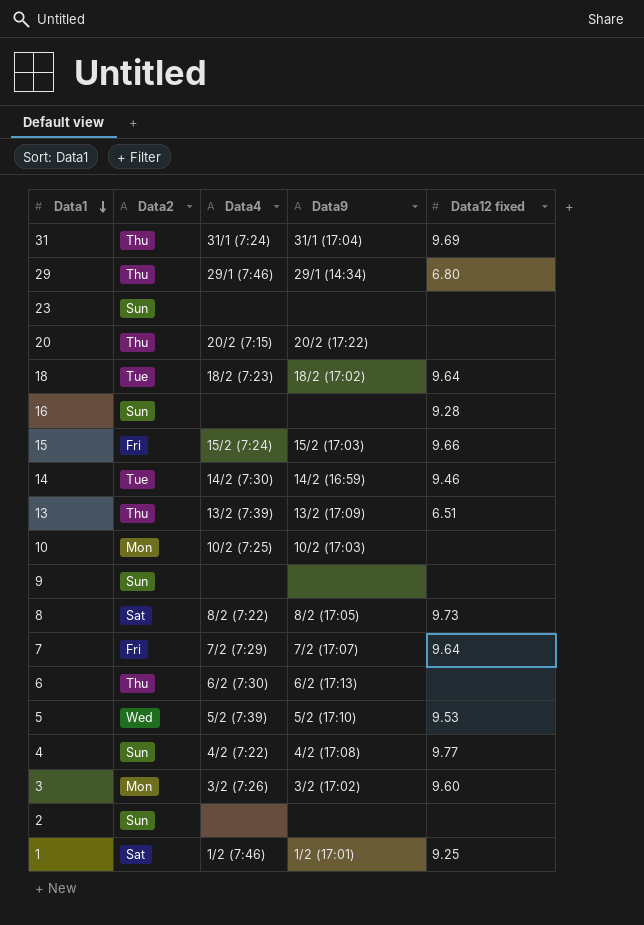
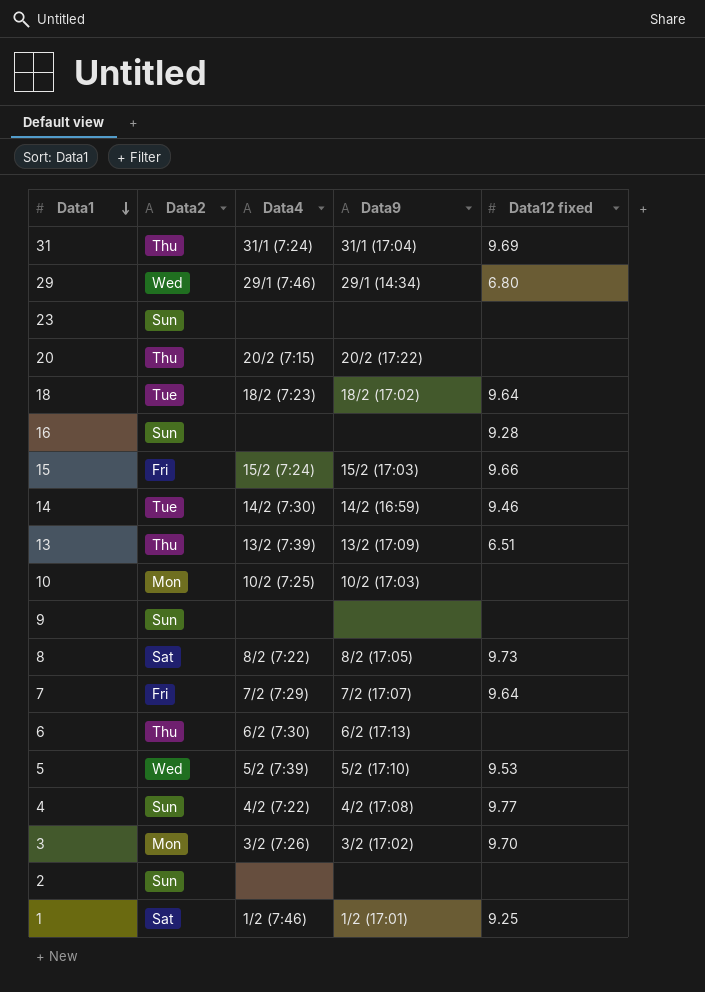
29 | Data2: Thu -> Wed
3 | Data12 fixed: 9.60 -> 9.70

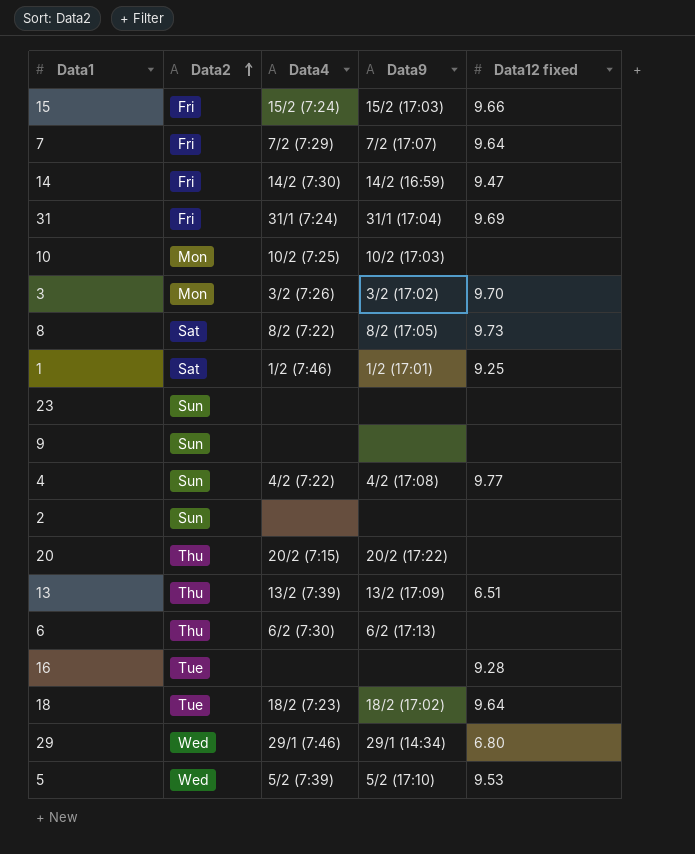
row order: Data1 descending -> Data2 ascending
14 | Data2: Tue -> Fri
14 | Data12 fixed: 9.46 -> 9.47
31 | Data2: Thu -> Fri
16 | Data2: Sun -> Tue

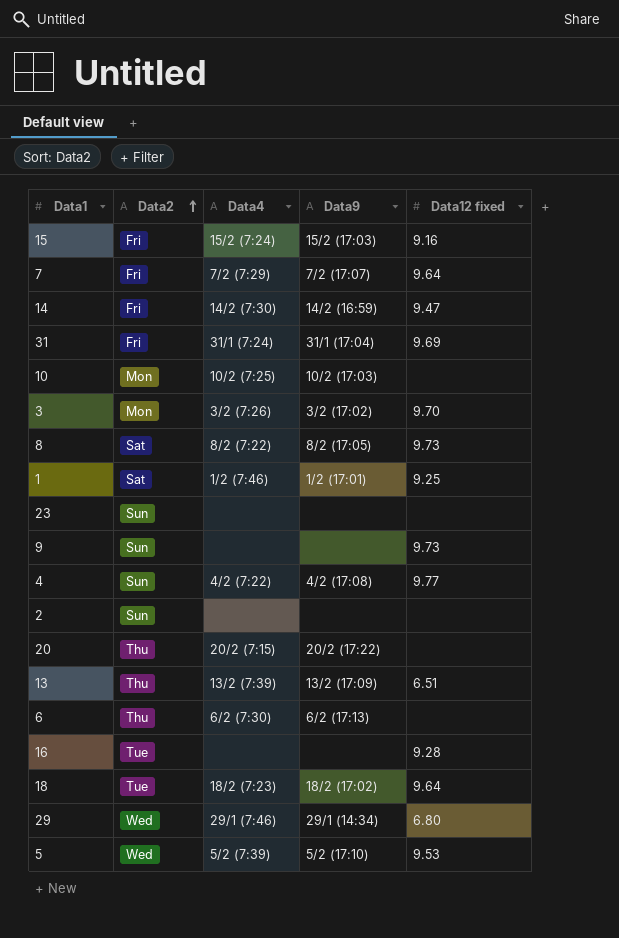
15 | Data12 fixed: 9.66 -> 9.16
9 | Data12 fixed: none -> 9.73

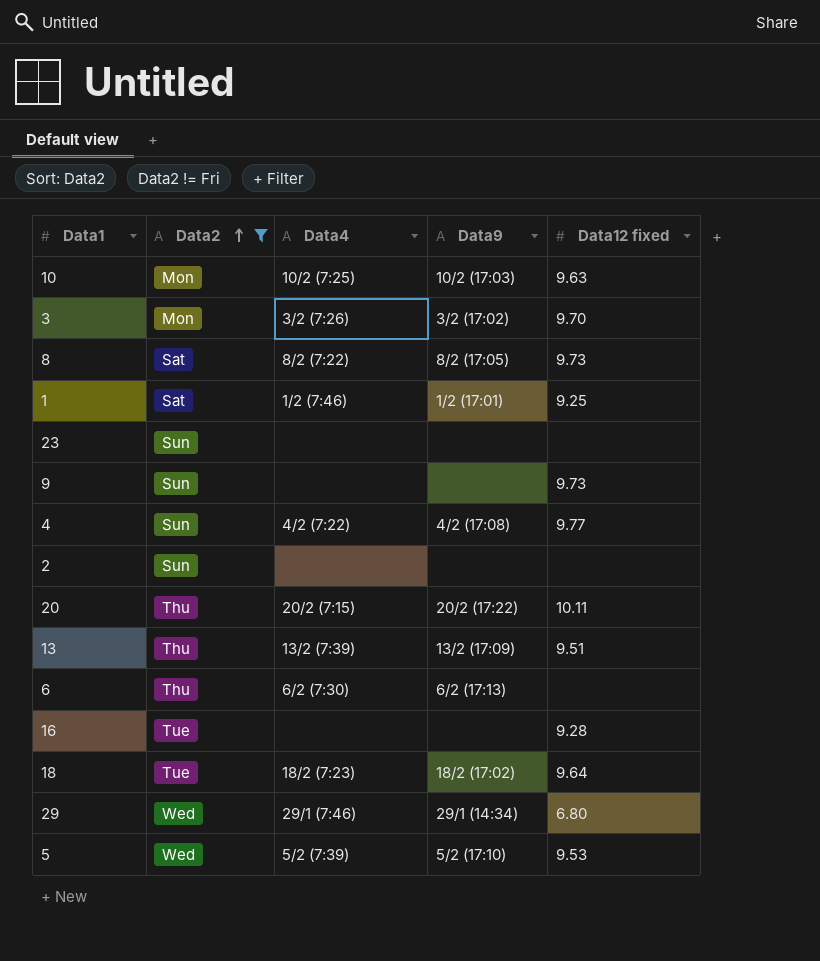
filter: none -> Data2 != Fri
10 | Data12 fixed: none -> 9.63
20 | Data12 fixed: none -> 10.11
13 | Data12 fixed: 6.51 -> 9.51

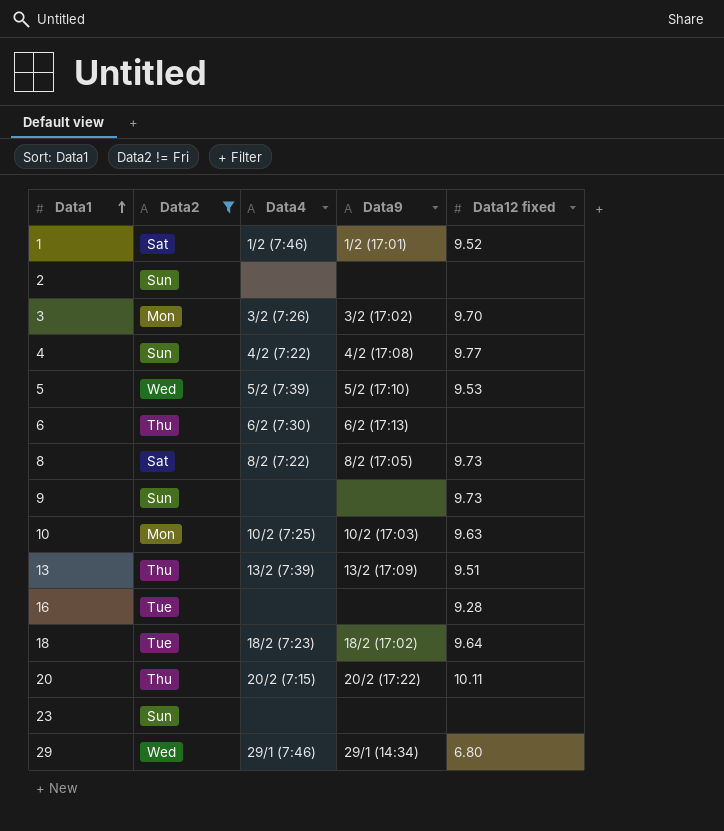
row order: Data2 ascending -> Data1 ascending
1 | Data12 fixed: 9.25 -> 9.52

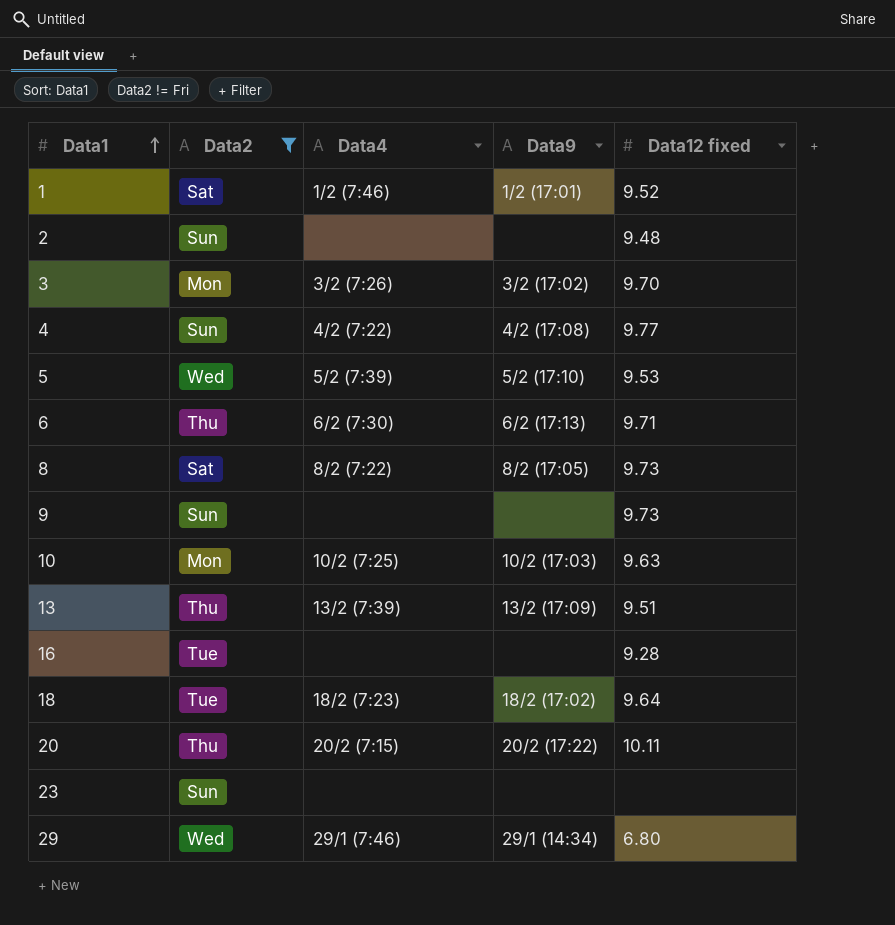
2 | Data12 fixed: none -> 9.48
6 | Data12 fixed: none -> 9.71

